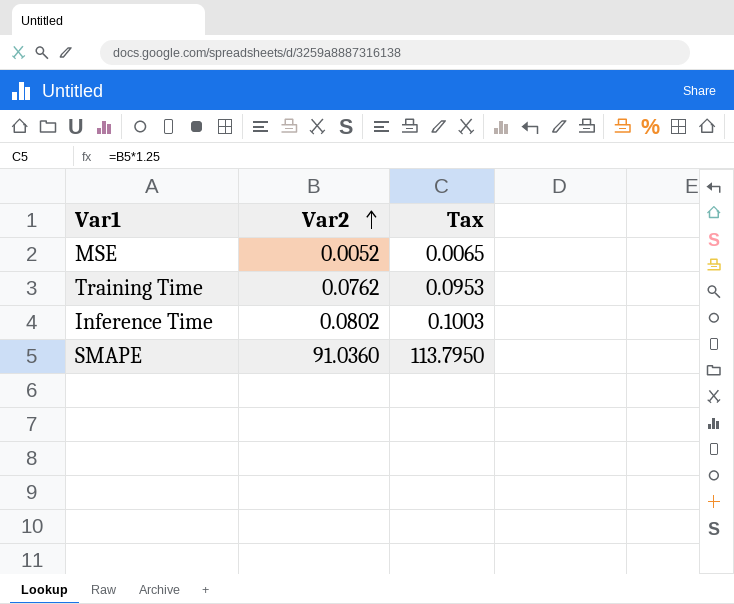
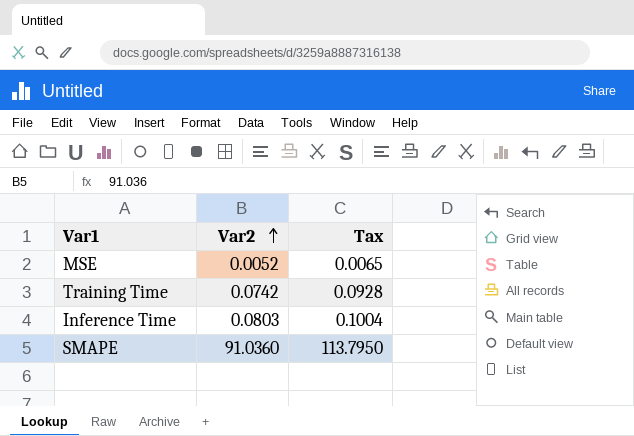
Training Time | Var2: 0.0762 -> 0.0742
Training Time | Tax: 0.0953 -> 0.0928
Inference Time | Var2: 0.0802 -> 0.0803
Inference Time | Tax: 0.1003 -> 0.1004

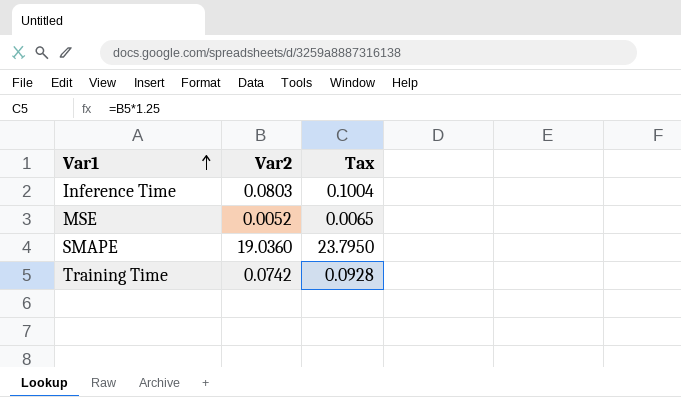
row order: Var2 ascending -> Var1 ascending
SMAPE | Var2: 91.0360 -> 19.0360
SMAPE | Tax: 113.7950 -> 23.7950

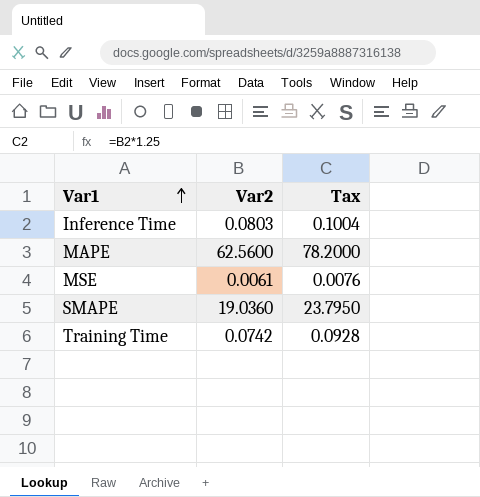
row MAPE: none -> 62.5600 | 78.2000
MSE | Var2: 0.0052 -> 0.0061
MSE | Tax: 0.0065 -> 0.0076

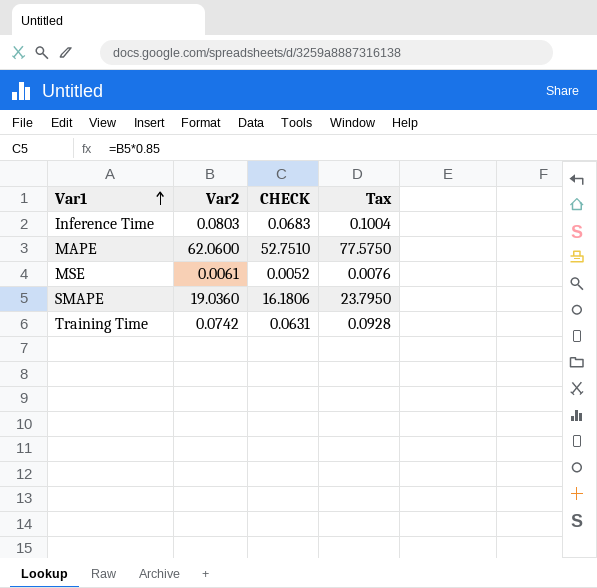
column CHECK | formula: none -> [Var2] * 0.85
MAPE | Var2: 62.5600 -> 62.0600
MAPE | Tax: 78.2000 -> 77.5750

